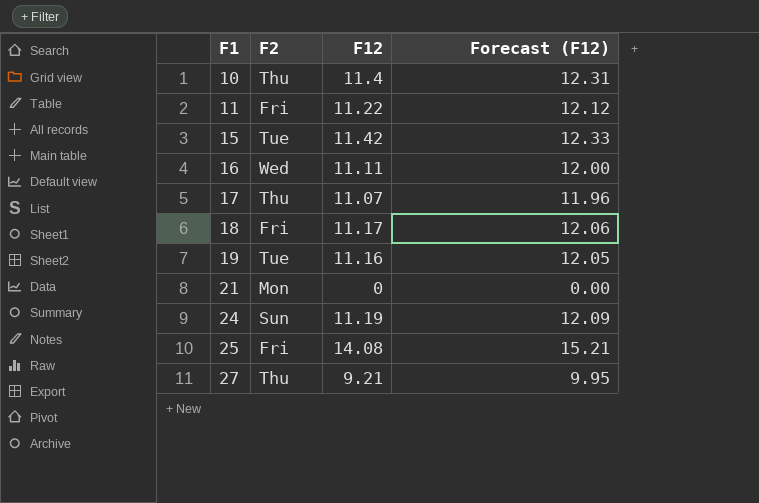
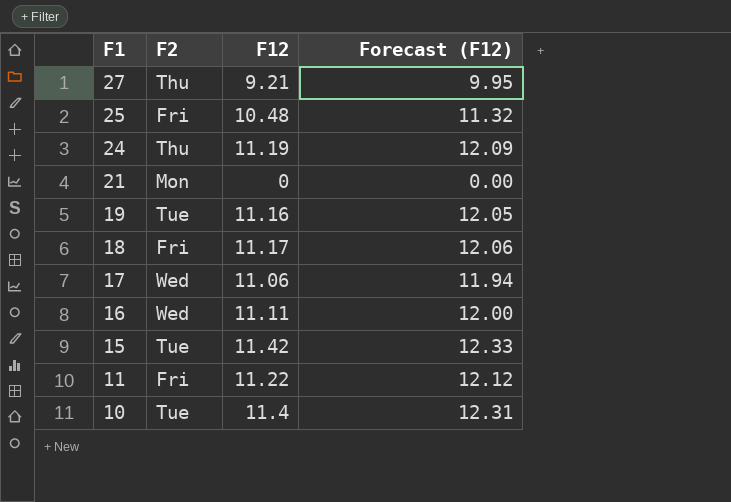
row order: F1 ascending -> F1 descending
25 | F12: 14.08 -> 10.48
25 | Forecast (F12): 15.21 -> 11.32
24 | F2: Sun -> Thu
17 | F2: Thu -> Wed
17 | F12: 11.07 -> 11.06
17 | Forecast (F12): 11.96 -> 11.94
10 | F2: Thu -> Tue

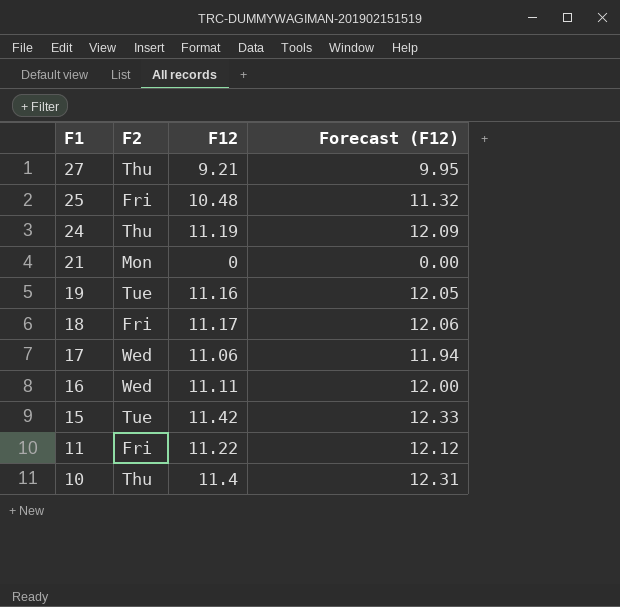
10 | F2: Tue -> Thu

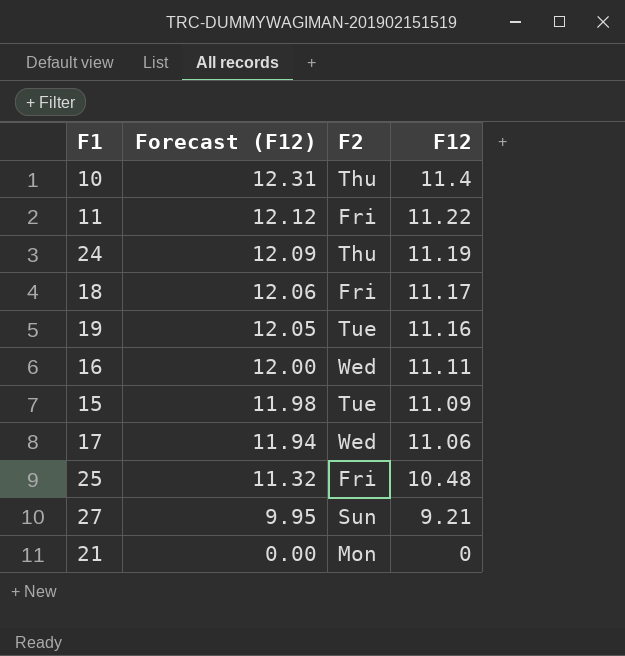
row order: F1 descending -> Forecast (F12) descending
column Forecast (F12) | position: 4 -> 2
15 | Forecast (F12): 12.33 -> 11.98
15 | F12: 11.42 -> 11.09
27 | F2: Thu -> Sun

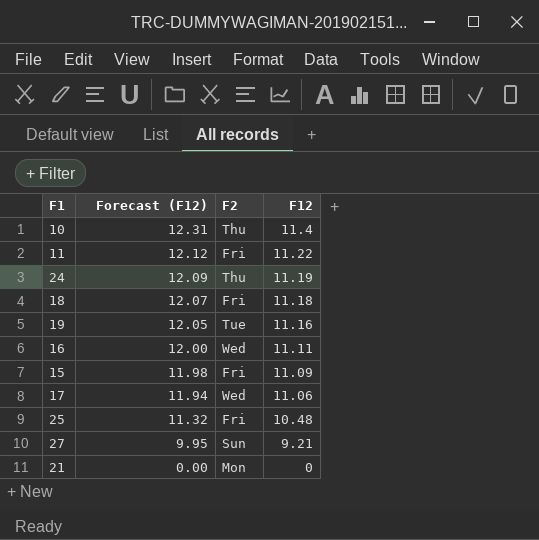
18 | Forecast (F12): 12.06 -> 12.07
18 | F12: 11.17 -> 11.18
15 | F2: Tue -> Fri

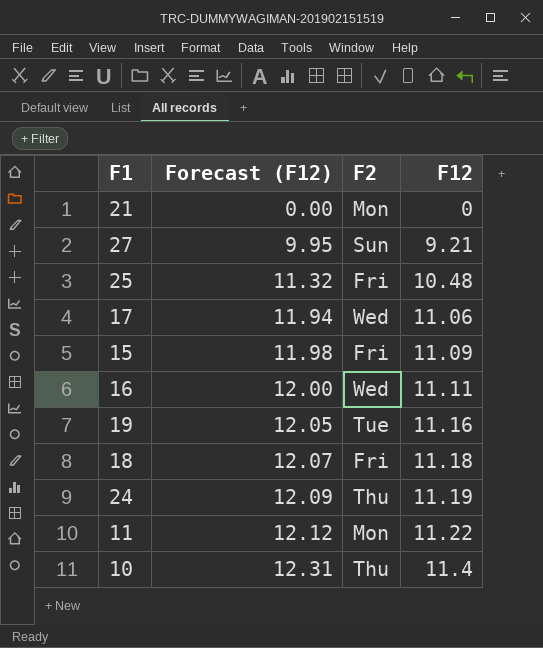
row order: Forecast (F12) descending -> Forecast (F12) ascending
11 | F2: Fri -> Mon

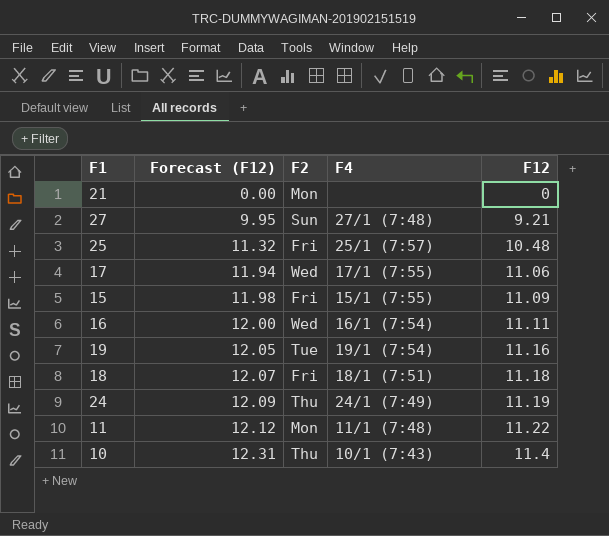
column F4 | position: none -> 4

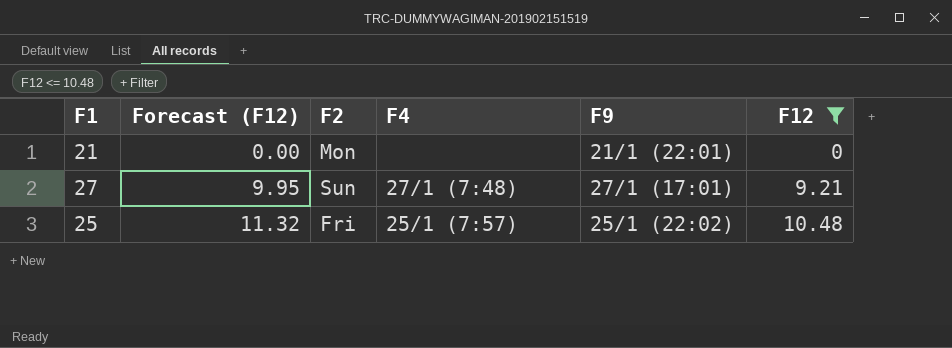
filter: none -> F12 <= 10.48
column F9 | position: none -> 5

